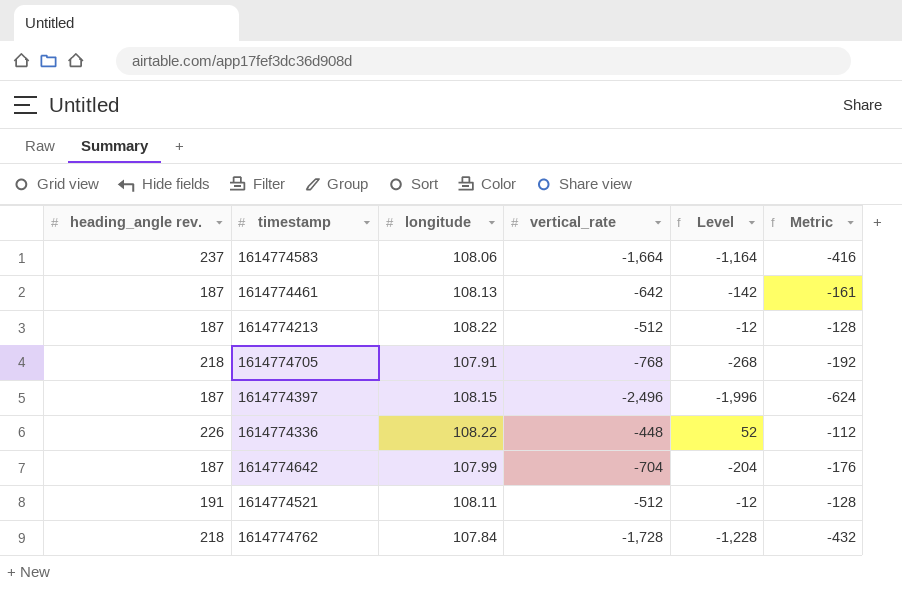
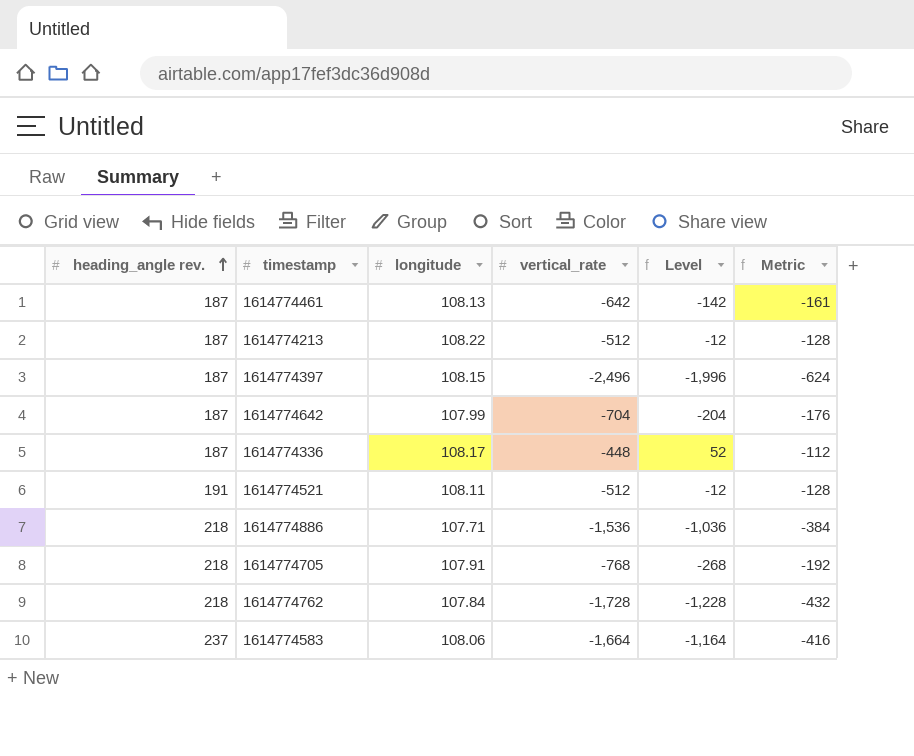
row order: none -> heading_angle rev. ascending
1614774336 | heading_angle rev.: 226 -> 187
1614774336 | longitude: 108.22 -> 108.17
row 1614774886: none -> 218 | 107.71 | -1,536 | -1,036 | -384

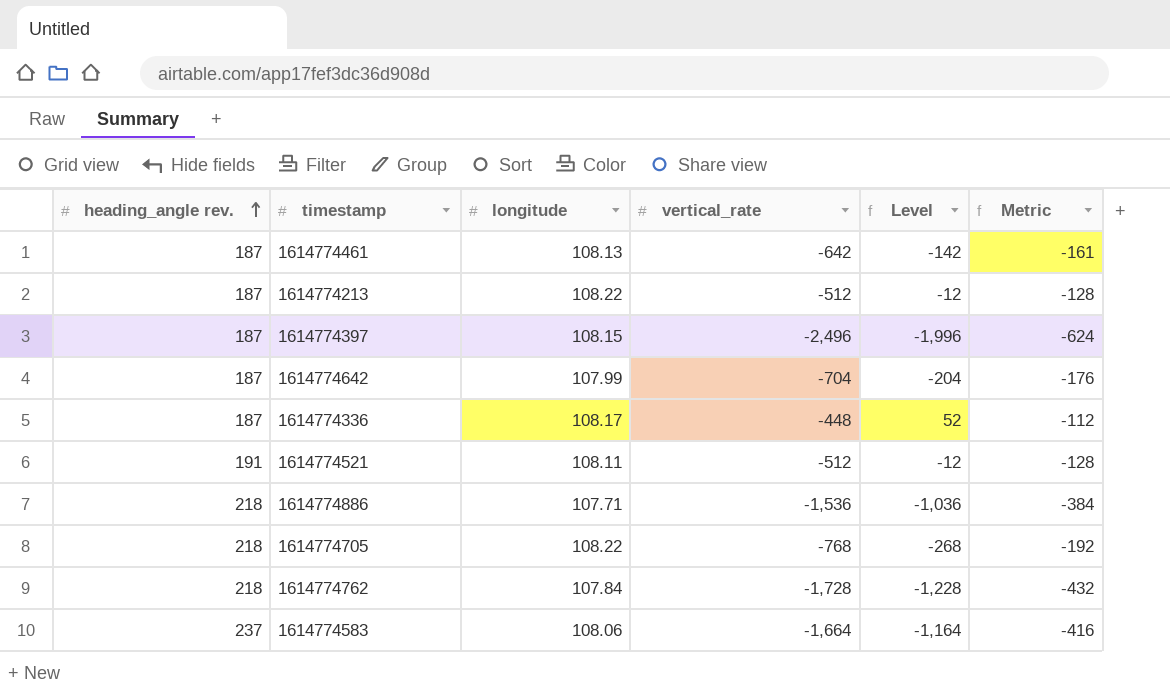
1614774705 | longitude: 107.91 -> 108.22

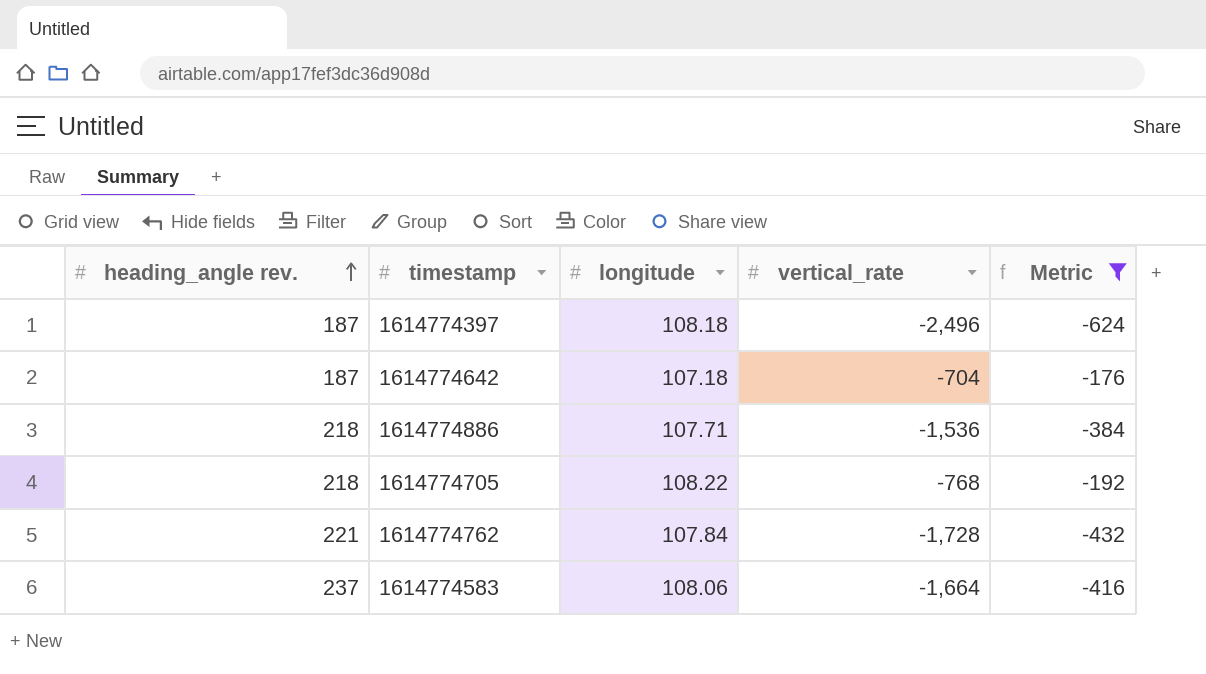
filter: none -> Metric <= -176
column Level | formula: [vertical_rate] + 500 -> none
1614774397 | longitude: 108.15 -> 108.18
1614774642 | longitude: 107.99 -> 107.18
1614774762 | heading_angle rev.: 218 -> 221

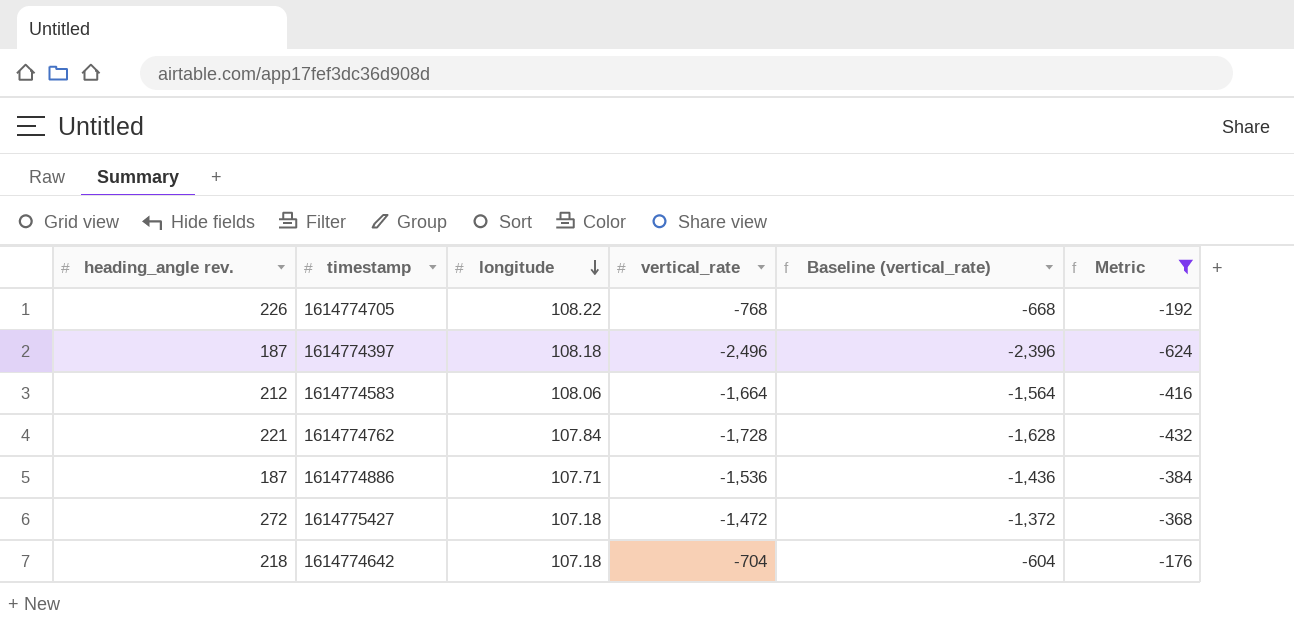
row order: heading_angle rev. ascending -> longitude descending
column Baseline (vertical_rate) | formula: none -> [vertical_rate] + 100
1614774705 | heading_angle rev.: 218 -> 226
1614774583 | heading_angle rev.: 237 -> 212
1614774886 | heading_angle rev.: 218 -> 187
row 1614775427: none -> 272 | 107.18 | -1,472 | -1,372 | -368
1614774642 | heading_angle rev.: 187 -> 218

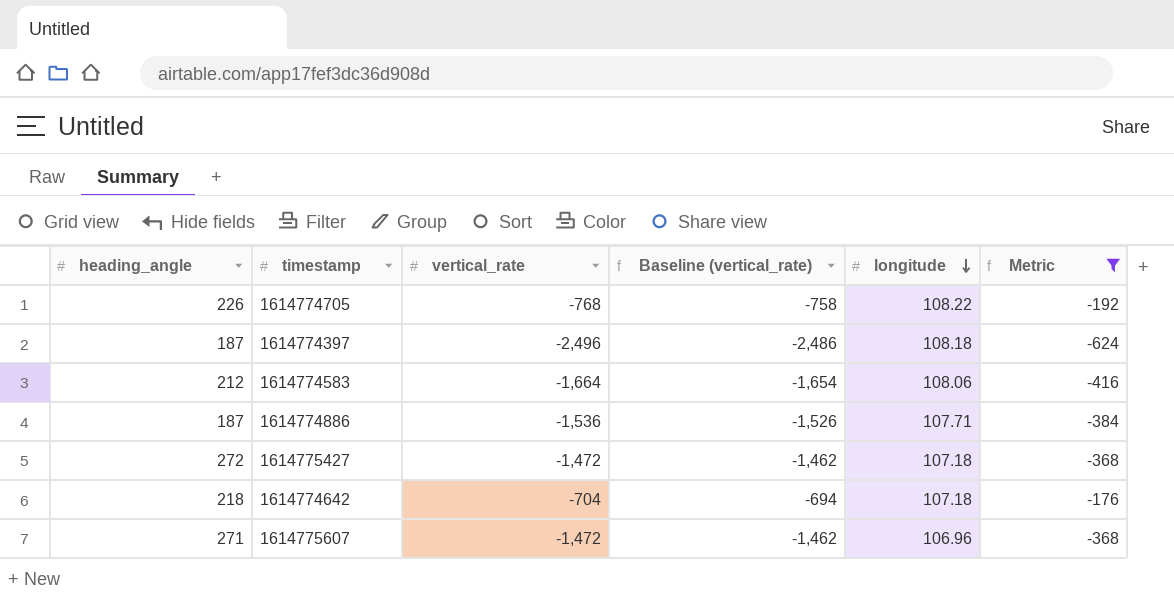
column name: heading_angle rev. -> heading_angle
column Baseline (vertical_rate) | formula: [vertical_rate] + 100 -> [vertical_rate] + 10
column longitude | position: 3 -> 5
row 1614774762: 221 | 107.84 | -1,728 | -1,628 | -432 -> none
row 1614775607: none -> 271 | -1,472 | -1,462 | 106.96 | -368

